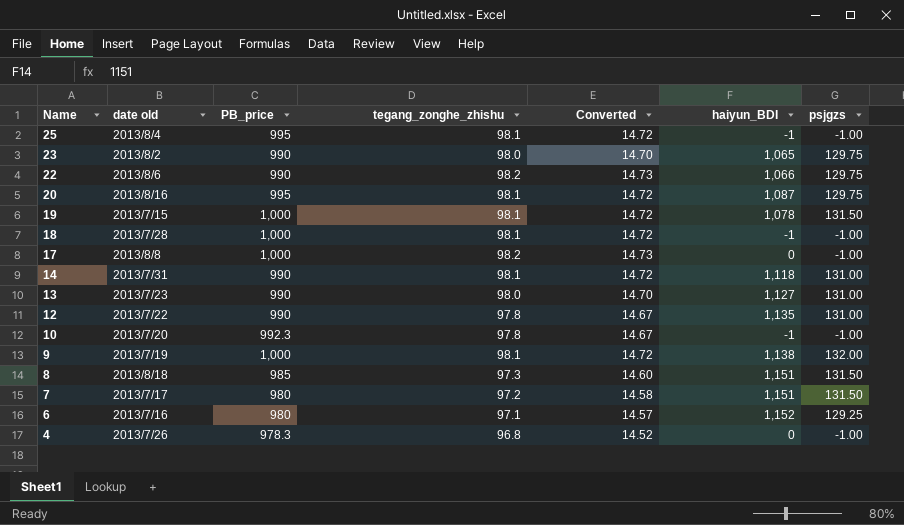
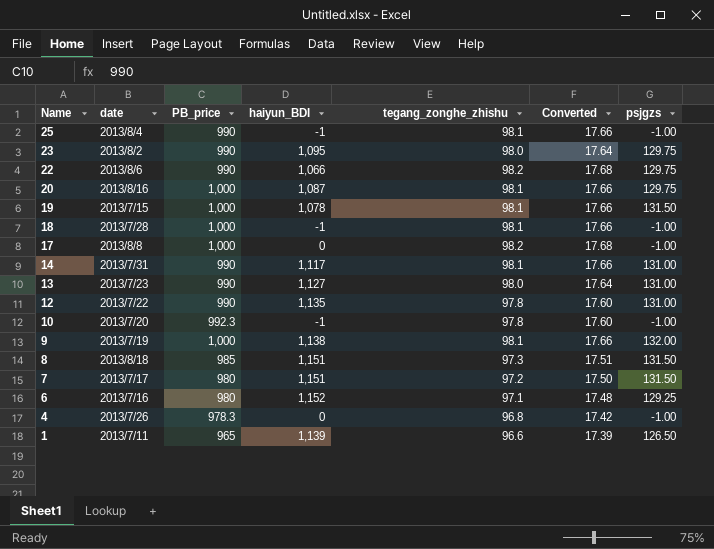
column name: date old -> date
column haiyun_BDI | position: 6 -> 4
column Converted | formula: [tegang_zonghe_zhishu] * 0.15 -> [tegang_zonghe_zhishu] * 0.18
25 | PB_price: 995 -> 990
23 | haiyun_BDI: 1,065 -> 1,095
20 | PB_price: 995 -> 1,000
14 | haiyun_BDI: 1,118 -> 1,117
row 1: none -> 2013/7/11 | 965 | 1,139 | 96.6 | 17.39 | 126.50

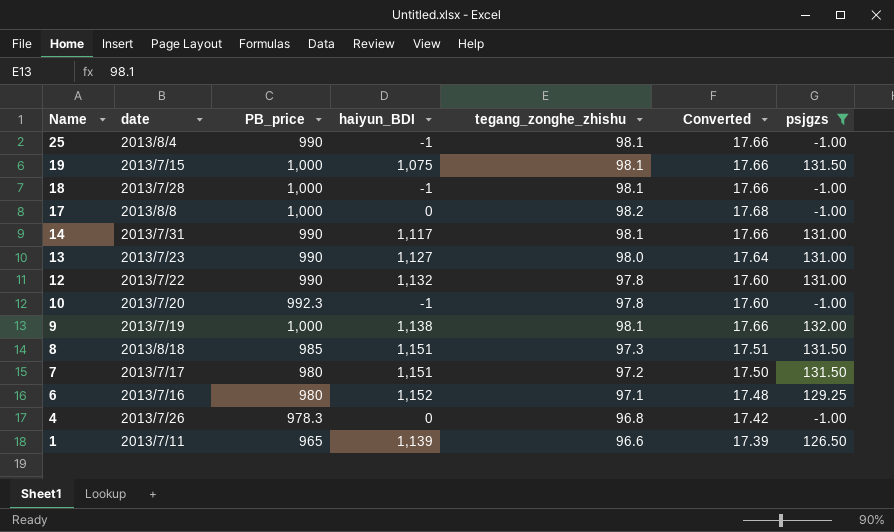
filter: none -> psjgzs != 129.75
19 | haiyun_BDI: 1,078 -> 1,075
12 | haiyun_BDI: 1,135 -> 1,132

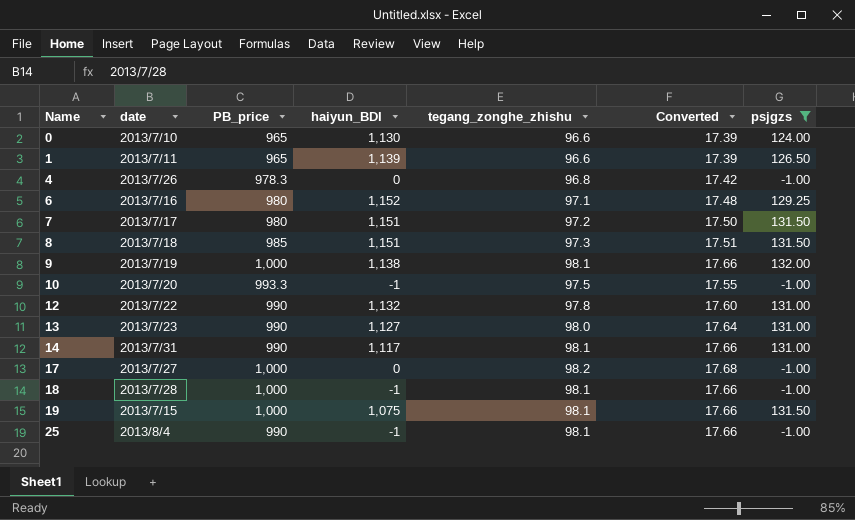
row order: Name descending -> Name ascending
row 0: none -> 2013/7/10 | 965 | 1,130 | 96.6 | 17.39 | 124.00
8 | date: 2013/8/18 -> 2013/7/18
10 | PB_price: 992.3 -> 993.3
10 | tegang_zonghe_zhishu: 97.8 -> 97.5
10 | Converted: 17.60 -> 17.55
17 | date: 2013/8/8 -> 2013/7/27

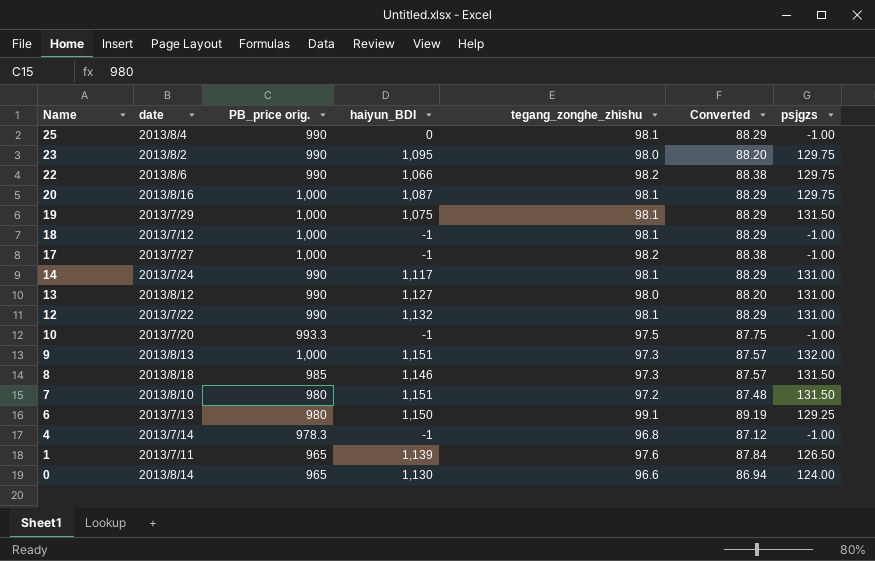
filter: psjgzs != 129.75 -> none
row order: Name ascending -> Name descending
column name: PB_price -> PB_price orig.
column Converted | formula: [tegang_zonghe_zhishu] * 0.18 -> [tegang_zonghe_zhishu] * 0.9
25 | haiyun_BDI: -1 -> 0
19 | date: 2013/7/15 -> 2013/7/29
18 | date: 2013/7/28 -> 2013/7/12
17 | haiyun_BDI: 0 -> -1
14 | date: 2013/7/31 -> 2013/7/24
13 | date: 2013/7/23 -> 2013/8/12
12 | tegang_zonghe_zhishu: 97.8 -> 98.1
9 | date: 2013/7/19 -> 2013/8/13
9 | haiyun_BDI: 1,138 -> 1,151
9 | tegang_zonghe_zhishu: 98.1 -> 97.3
8 | date: 2013/7/18 -> 2013/8/18
8 | haiyun_BDI: 1,151 -> 1,146
7 | date: 2013/7/17 -> 2013/8/10
6 | date: 2013/7/16 -> 2013/7/13
6 | haiyun_BDI: 1,152 -> 1,150
6 | tegang_zonghe_zhishu: 97.1 -> 99.1
4 | date: 2013/7/26 -> 2013/7/14
4 | haiyun_BDI: 0 -> -1
1 | tegang_zonghe_zhishu: 96.6 -> 97.6
0 | date: 2013/7/10 -> 2013/8/14

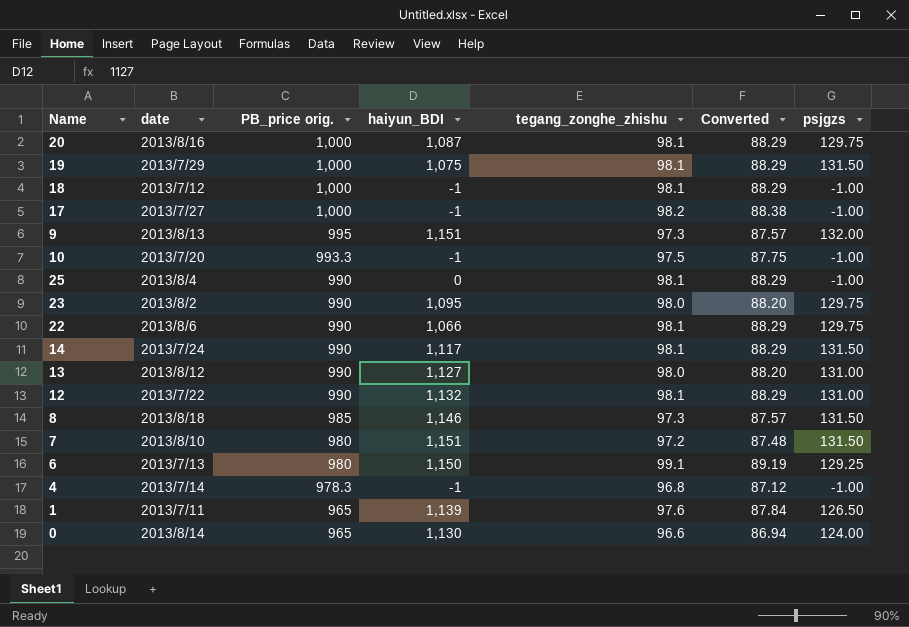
row order: Name descending -> PB_price orig. descending
9 | PB_price orig.: 1,000 -> 995
22 | tegang_zonghe_zhishu: 98.2 -> 98.1
22 | Converted: 88.38 -> 88.29
14 | psjgzs: 131.00 -> 131.50

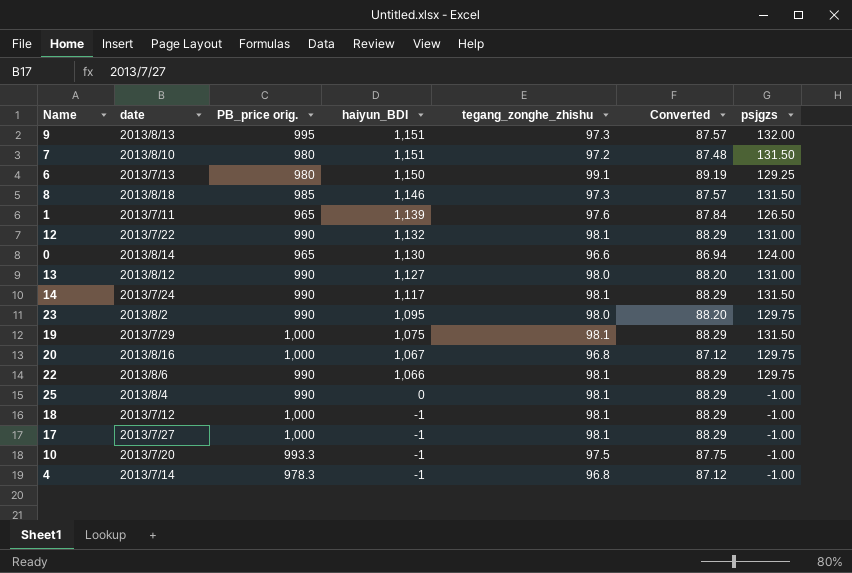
row order: PB_price orig. descending -> haiyun_BDI descending
20 | haiyun_BDI: 1,087 -> 1,067
20 | tegang_zonghe_zhishu: 98.1 -> 96.8
20 | Converted: 88.29 -> 87.12
17 | tegang_zonghe_zhishu: 98.2 -> 98.1
17 | Converted: 88.38 -> 88.29

